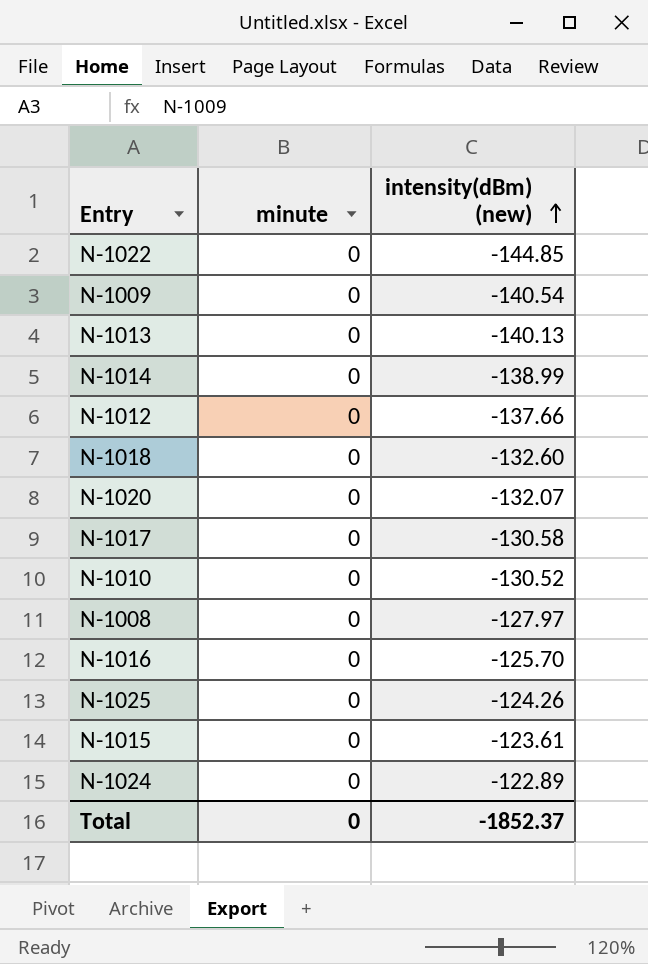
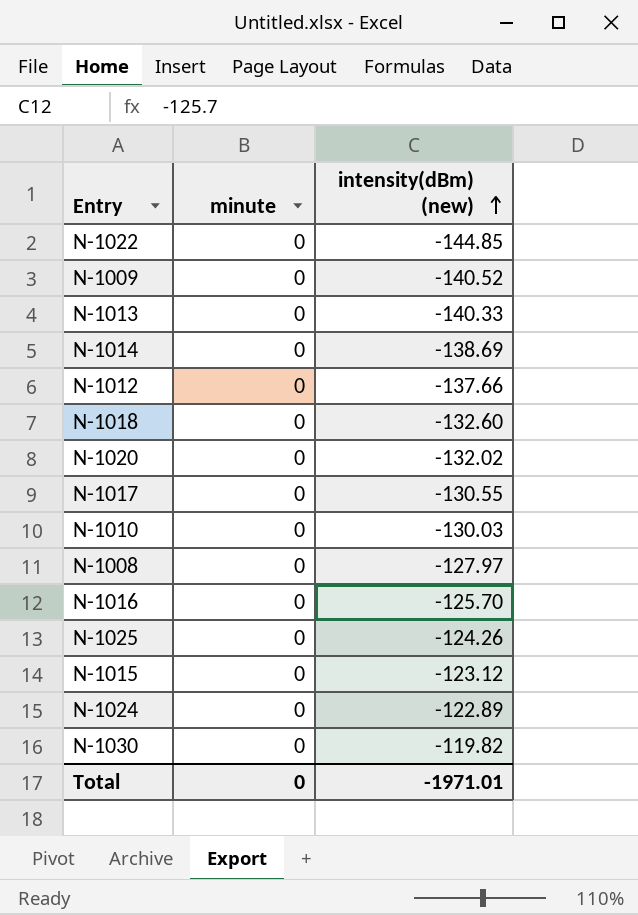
N-1009 | intensity(dBm) (new): -140.54 -> -140.52
N-1013 | intensity(dBm) (new): -140.13 -> -140.33
N-1014 | intensity(dBm) (new): -138.99 -> -138.69
N-1020 | intensity(dBm) (new): -132.07 -> -132.02
N-1017 | intensity(dBm) (new): -130.58 -> -130.55
N-1010 | intensity(dBm) (new): -130.52 -> -130.03
N-1015 | intensity(dBm) (new): -123.61 -> -123.12
row N-1030: none -> 0 | -119.82
Total | intensity(dBm) (new): -1852.37 -> -1971.01

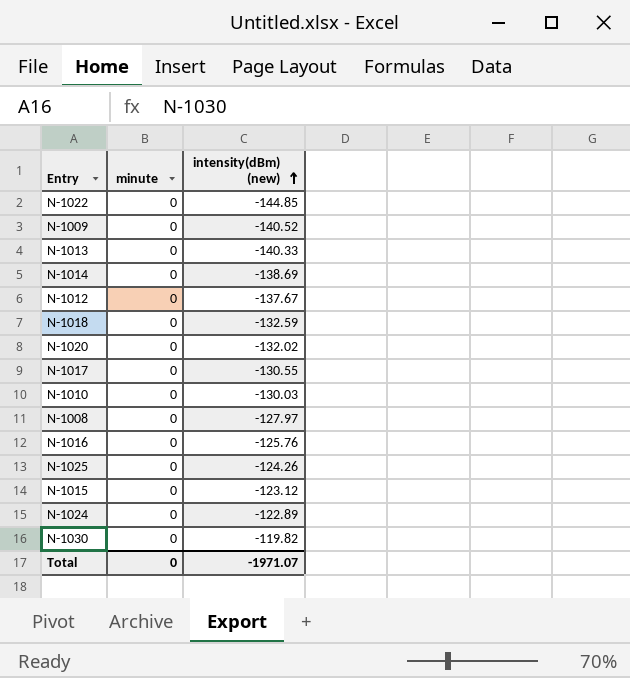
N-1012 | intensity(dBm) (new): -137.66 -> -137.67
N-1018 | intensity(dBm) (new): -132.60 -> -132.59
N-1016 | intensity(dBm) (new): -125.70 -> -125.76
Total | intensity(dBm) (new): -1971.01 -> -1971.07

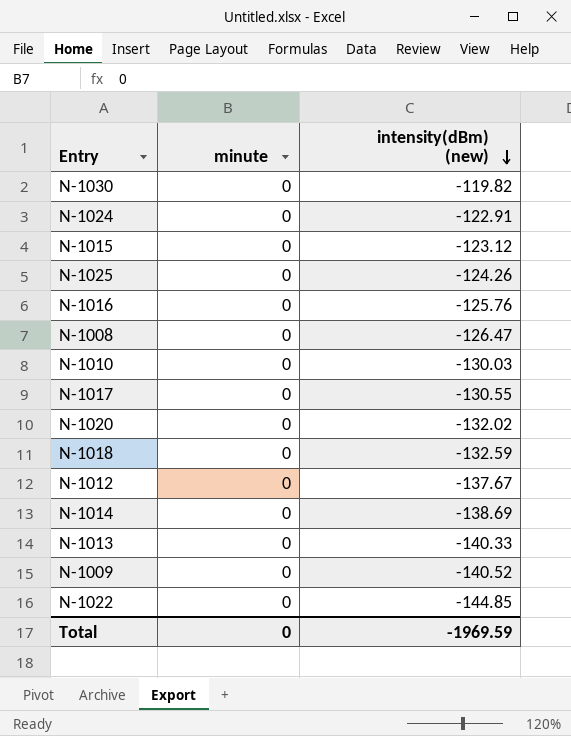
row order: intensity(dBm) (new) ascending -> intensity(dBm) (new) descending
N-1024 | intensity(dBm) (new): -122.89 -> -122.91
N-1008 | intensity(dBm) (new): -127.97 -> -126.47
Total | intensity(dBm) (new): -1971.07 -> -1969.59

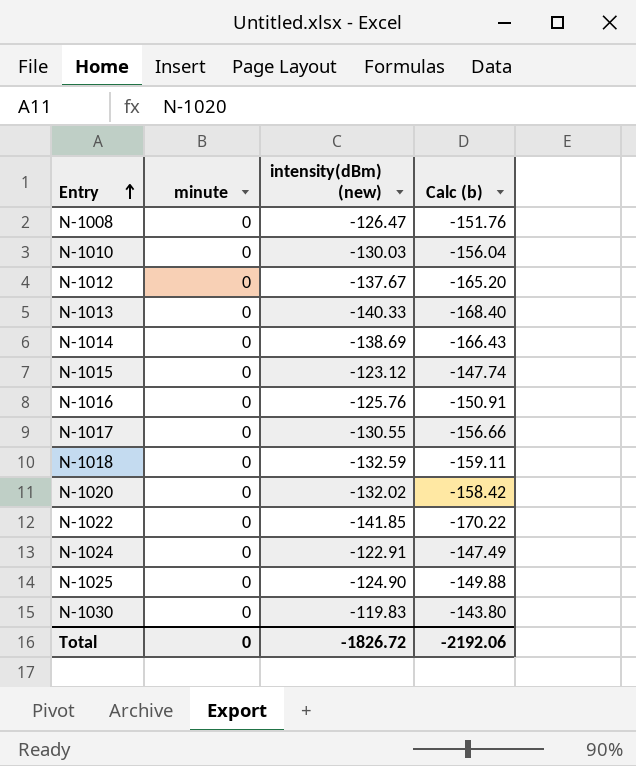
row order: intensity(dBm) (new) descending -> Entry ascending
column Calc (b) | formula: none -> [intensity(dBm) (new)] * 1.2
row N-1009: 0 | -140.52 -> none
N-1022 | intensity(dBm) (new): -144.85 -> -141.85
N-1025 | intensity(dBm) (new): -124.26 -> -124.90
N-1030 | intensity(dBm) (new): -119.82 -> -119.83
Total | intensity(dBm) (new): -1969.59 -> -1826.72

